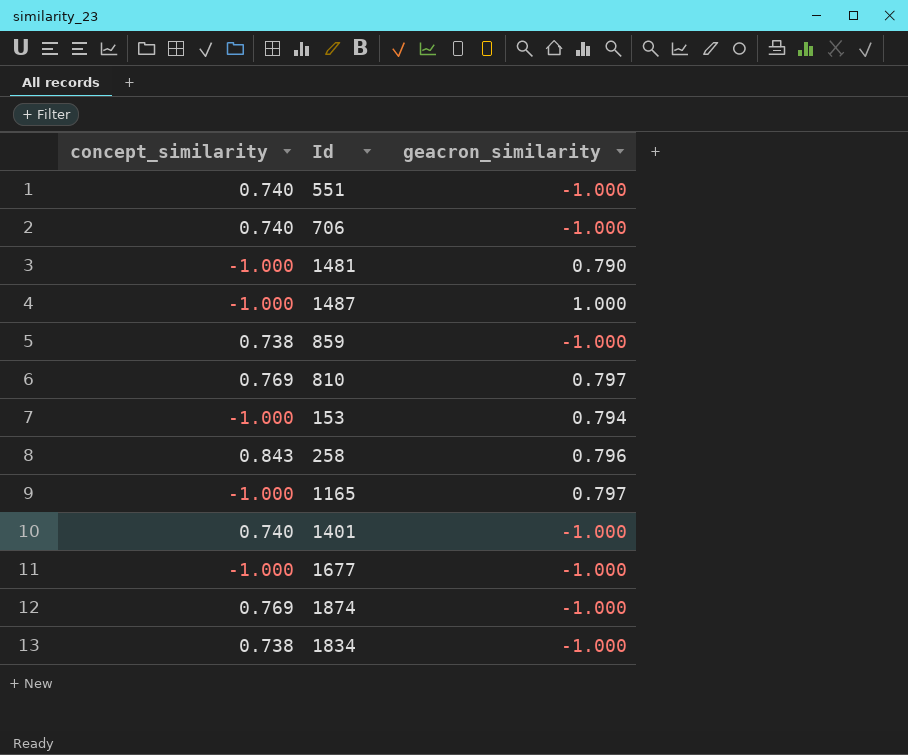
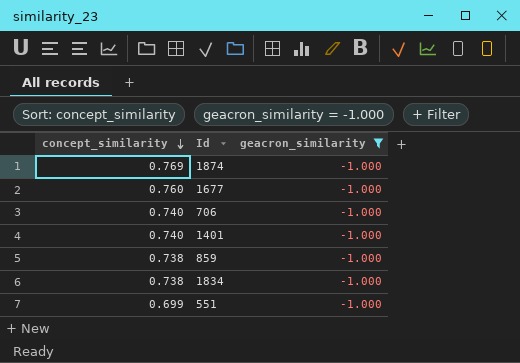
filter: none -> geacron_similarity = -1.000
row order: none -> concept_similarity descending
1677 | concept_similarity: -1.000 -> 0.760
551 | concept_similarity: 0.740 -> 0.699

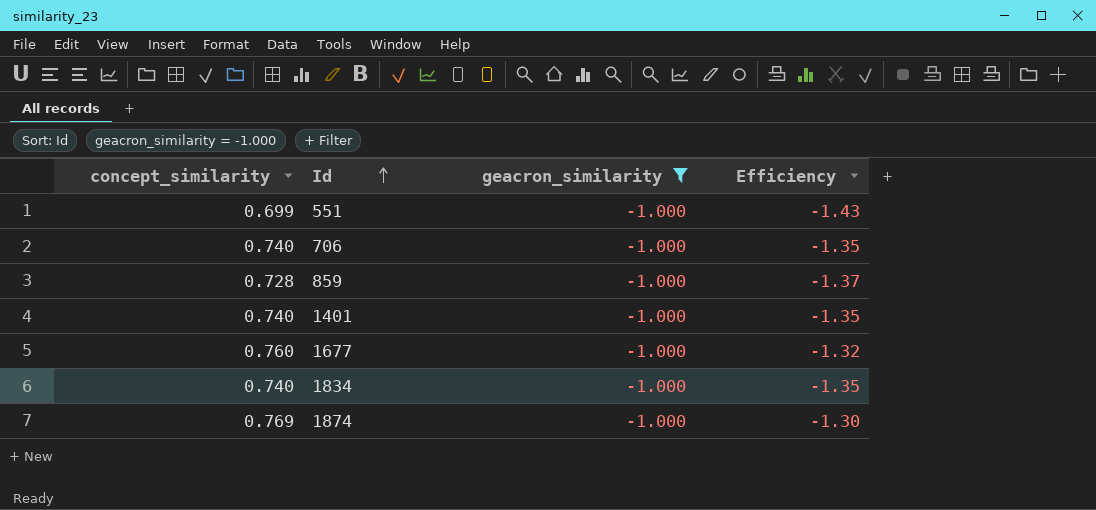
row order: concept_similarity descending -> Id ascending
column Efficiency | formula: none -> [geacron_similarity] / [concept_similarity]
859 | concept_similarity: 0.738 -> 0.728
1834 | concept_similarity: 0.738 -> 0.740

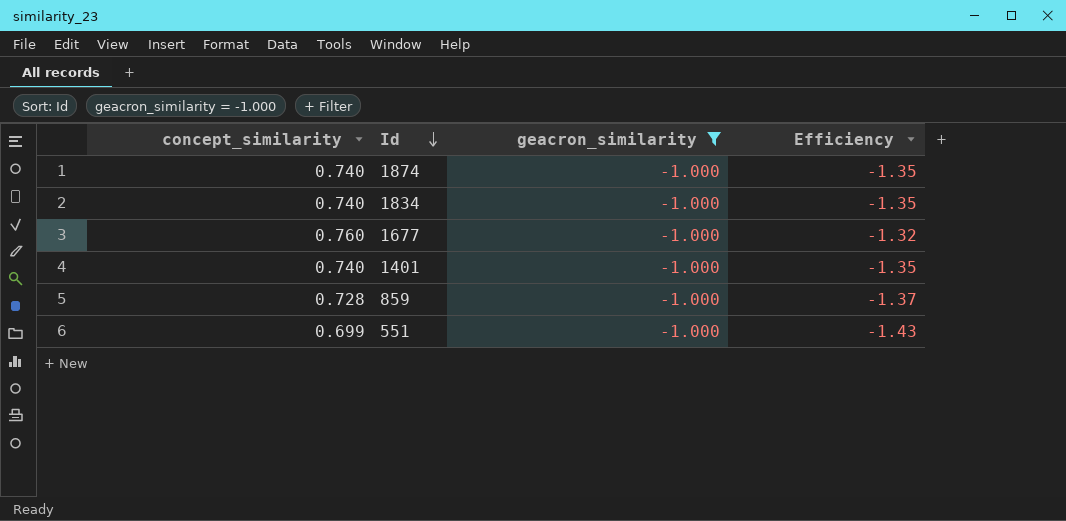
row order: Id ascending -> Id descending
row 706: 0.740 | -1.000 | -1.35 -> none
1874 | concept_similarity: 0.769 -> 0.740
1874 | Efficiency: -1.30 -> -1.35

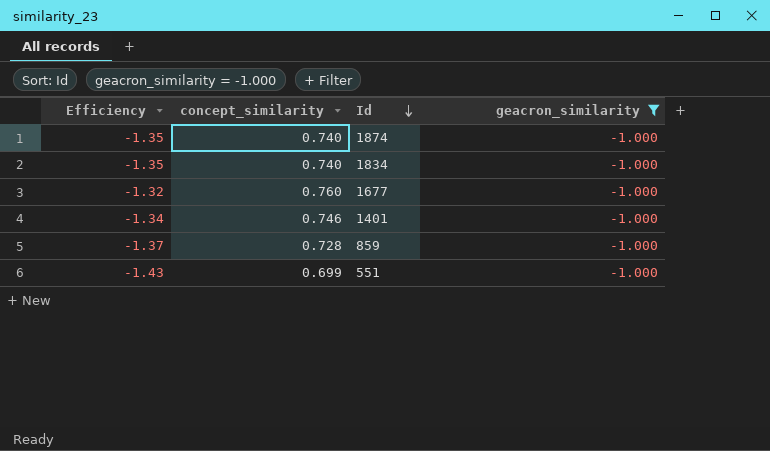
column Efficiency | position: 4 -> 1
1401 | Efficiency: -1.35 -> -1.34
1401 | concept_similarity: 0.740 -> 0.746

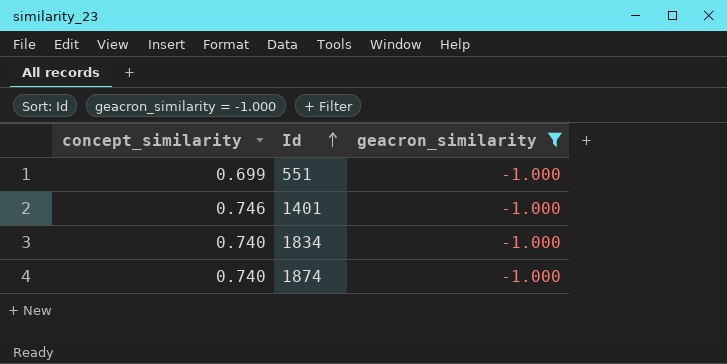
row order: Id descending -> Id ascending
column Efficiency | formula: [geacron_similarity] / [concept_similarity] -> none
row 1677: -1.32 | 0.760 | -1.000 -> none
row 859: -1.37 | 0.728 | -1.000 -> none

